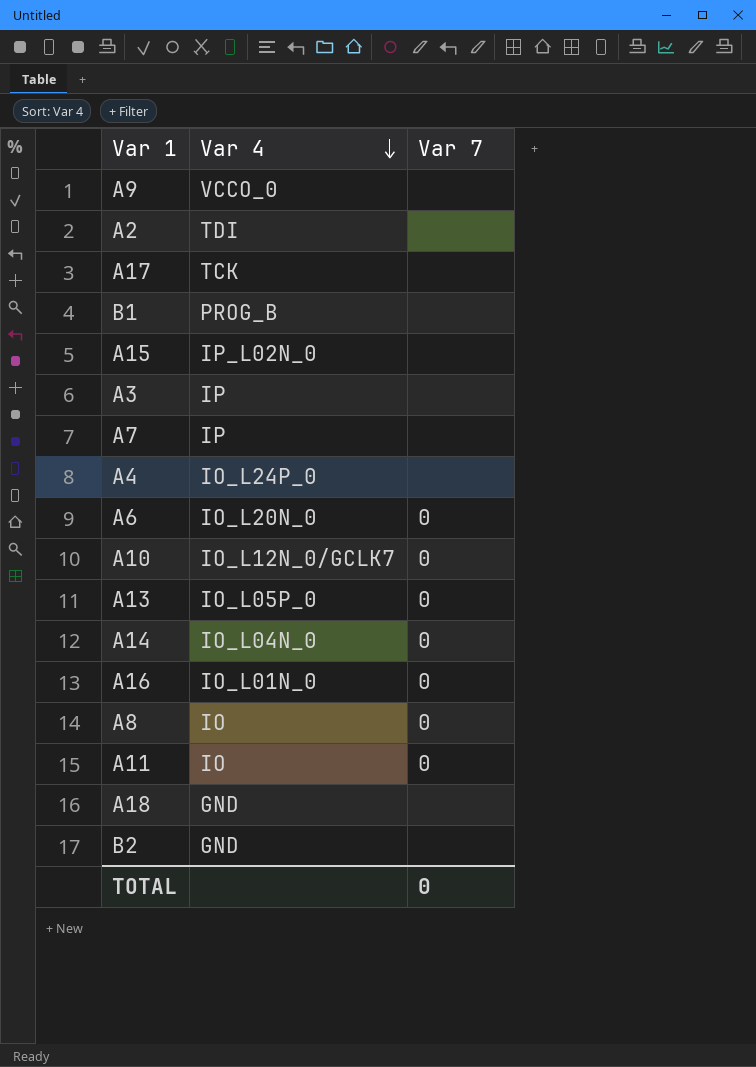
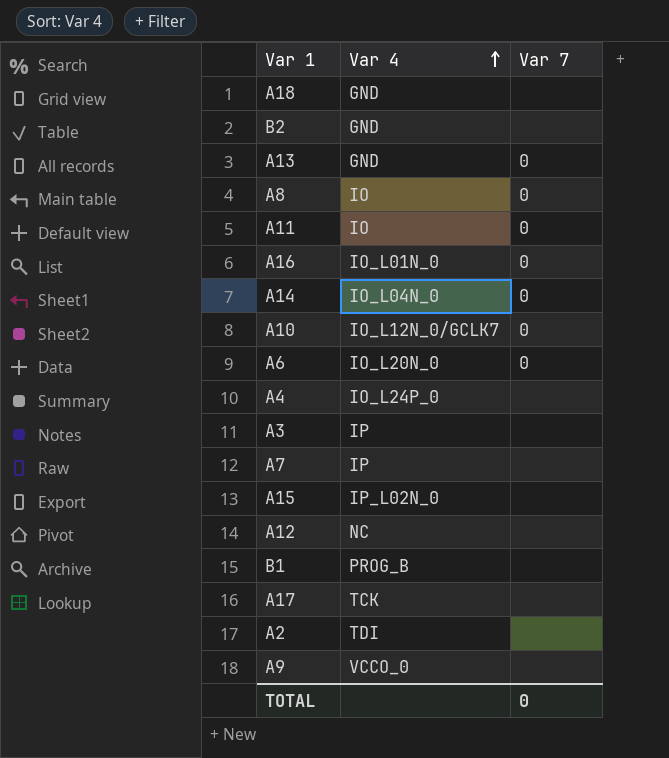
row order: Var 4 descending -> Var 4 ascending
A13 | Var 4: IO_L05P_0 -> GND
row A12: none -> NC | none

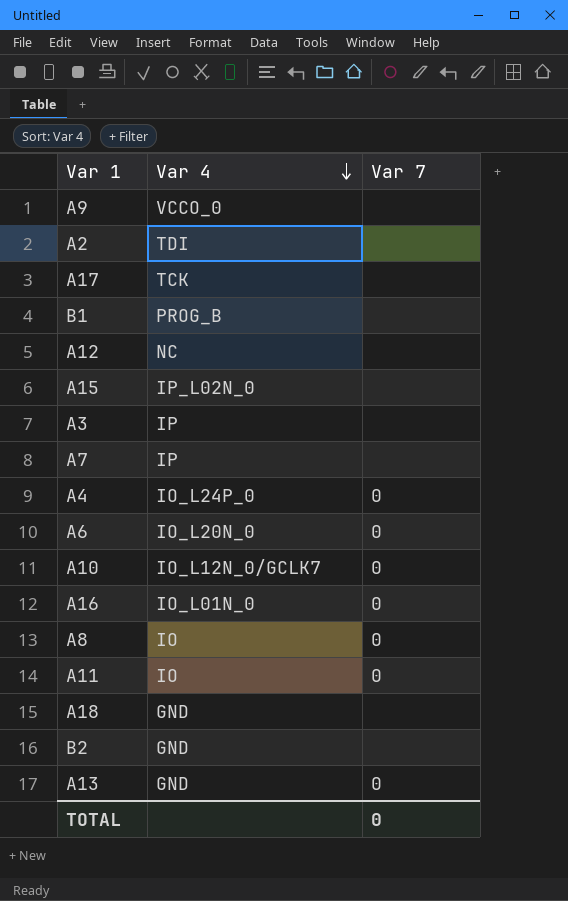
row order: Var 4 ascending -> Var 4 descending
row A14: IO_L04N_0 | 0 -> none
A4 | Var 7: none -> 0

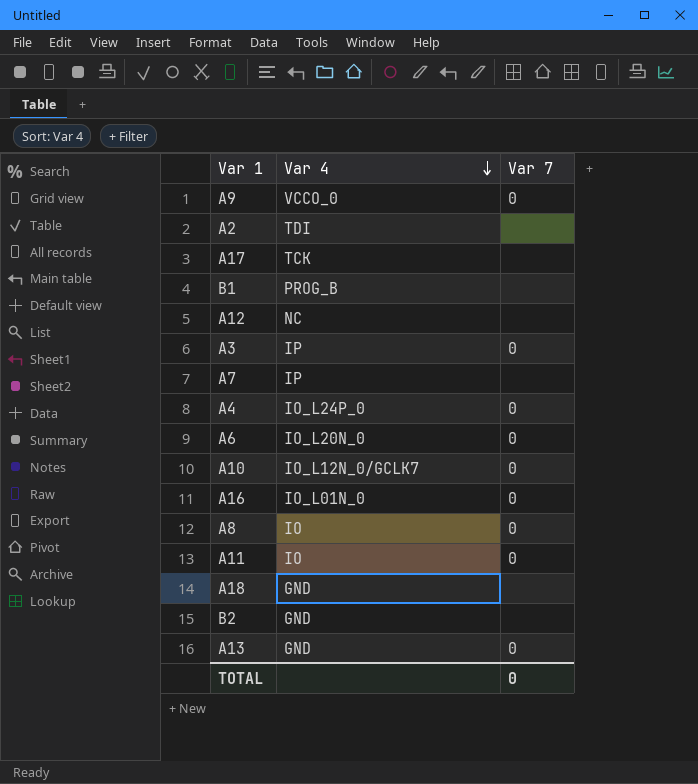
row A15: IP_L02N_0 | none -> none
A9 | Var 7: none -> 0
A3 | Var 7: none -> 0

